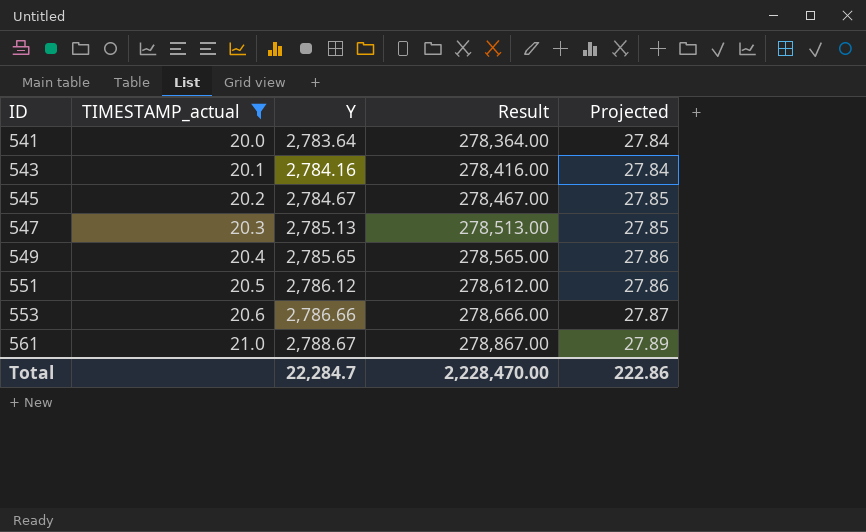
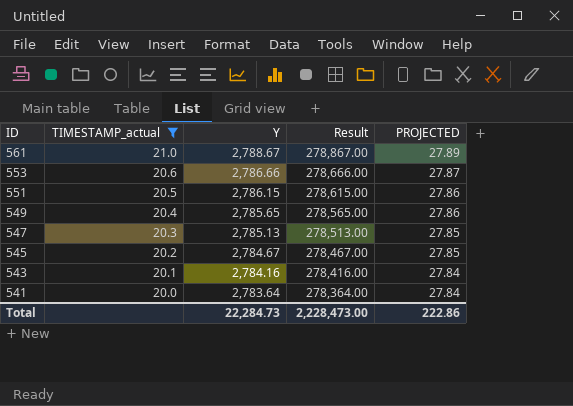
row order: ID ascending -> ID descending
column name: Projected -> PROJECTED
551 | Y: 2,786.12 -> 2,786.15
551 | Result: 278,612.00 -> 278,615.00
Total | Y: 22,284.7 -> 22,284.73
Total | Result: 2,228,470.00 -> 2,228,473.00

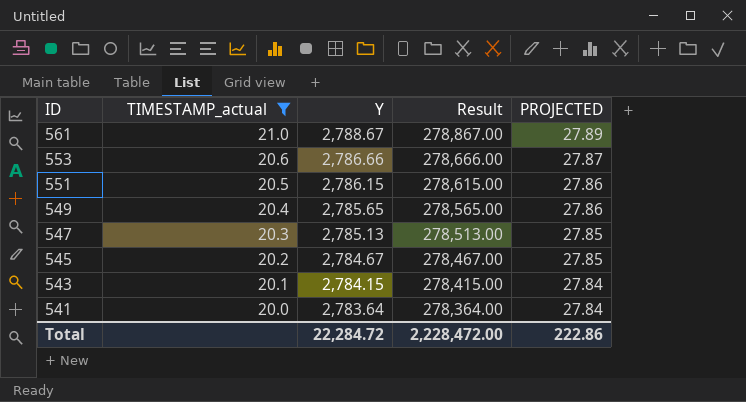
543 | Y: 2,784.16 -> 2,784.15
543 | Result: 278,416.00 -> 278,415.00
Total | Y: 22,284.73 -> 22,284.72
Total | Result: 2,228,473.00 -> 2,228,472.00

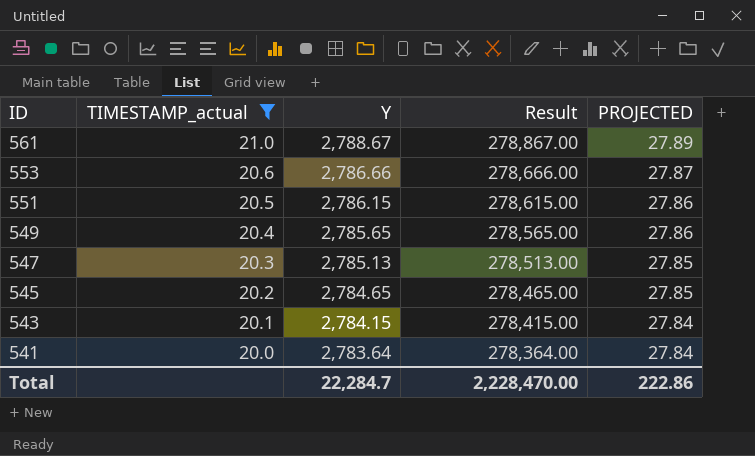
545 | Y: 2,784.67 -> 2,784.65
545 | Result: 278,467.00 -> 278,465.00
Total | Y: 22,284.72 -> 22,284.7
Total | Result: 2,228,472.00 -> 2,228,470.00

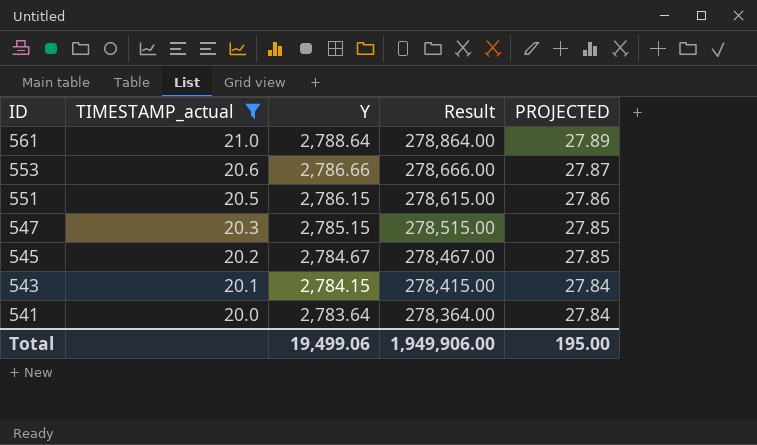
row 549: 20.4 | 2,785.65 | 278,565.00 | 27.86 -> none
561 | Y: 2,788.67 -> 2,788.64
561 | Result: 278,867.00 -> 278,864.00
547 | Y: 2,785.13 -> 2,785.15
547 | Result: 278,513.00 -> 278,515.00
545 | Y: 2,784.65 -> 2,784.67
545 | Result: 278,465.00 -> 278,467.00
Total | Y: 22,284.7 -> 19,499.06
Total | Result: 2,228,470.00 -> 1,949,906.00
Total | PROJECTED: 222.86 -> 195.00

